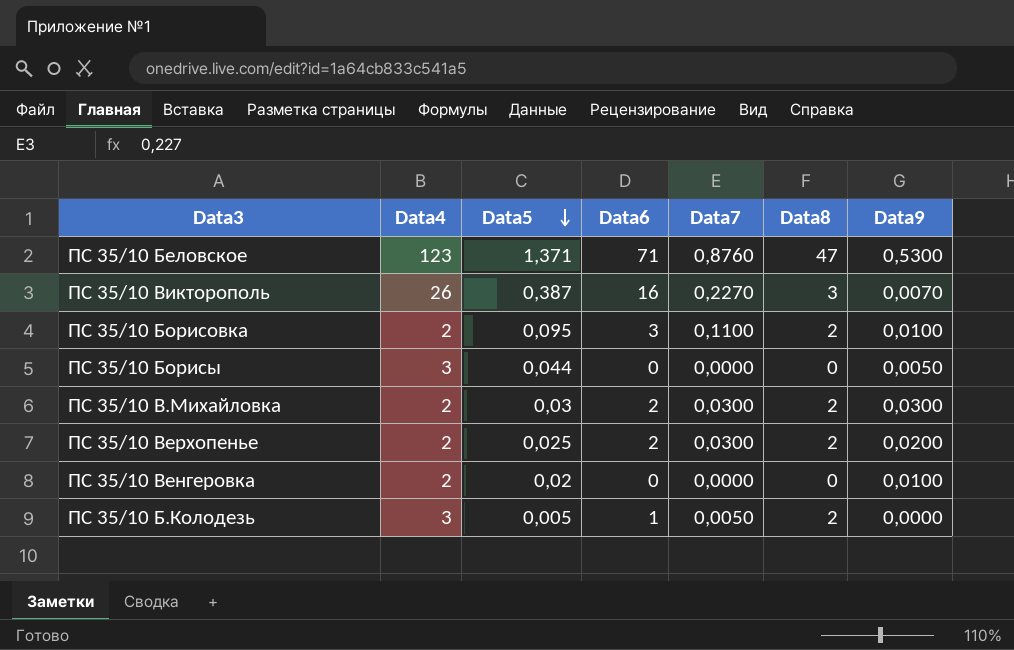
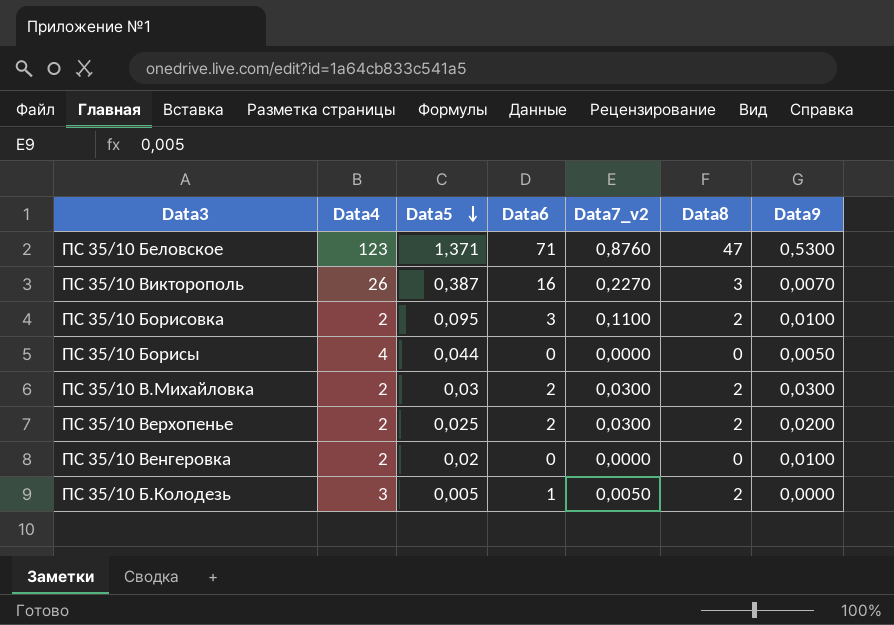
column name: Data7 -> Data7_v2
ПС 35/10 Борисы | Data4: 3 -> 4

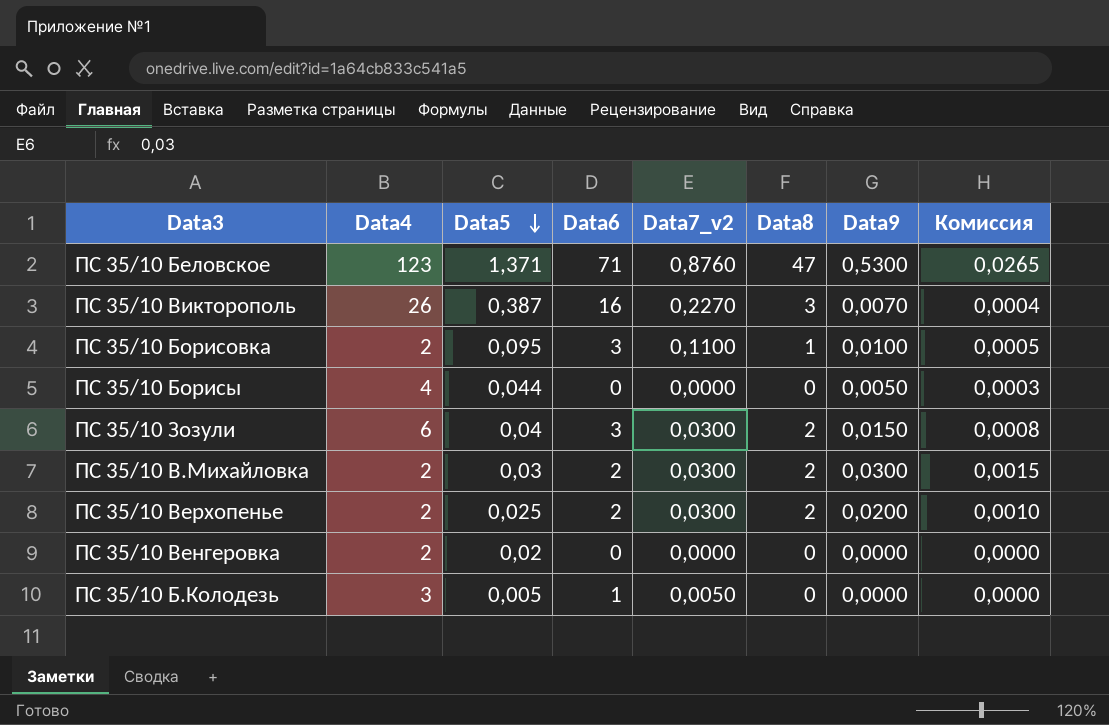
column Комиссия | formula: none -> [Data9] * 0,05
ПС 35/10 Борисовка | Data8: 2 -> 1
row ПС 35/10 Зозули: none -> 6 | 0,04 | 3 | 0,0300 | 2 | 0,0150 | 0,0008
ПС 35/10 Венгеровка | Data9: 0,0100 -> 0,0000
ПС 35/10 Б.Колодезь | Data8: 2 -> 0

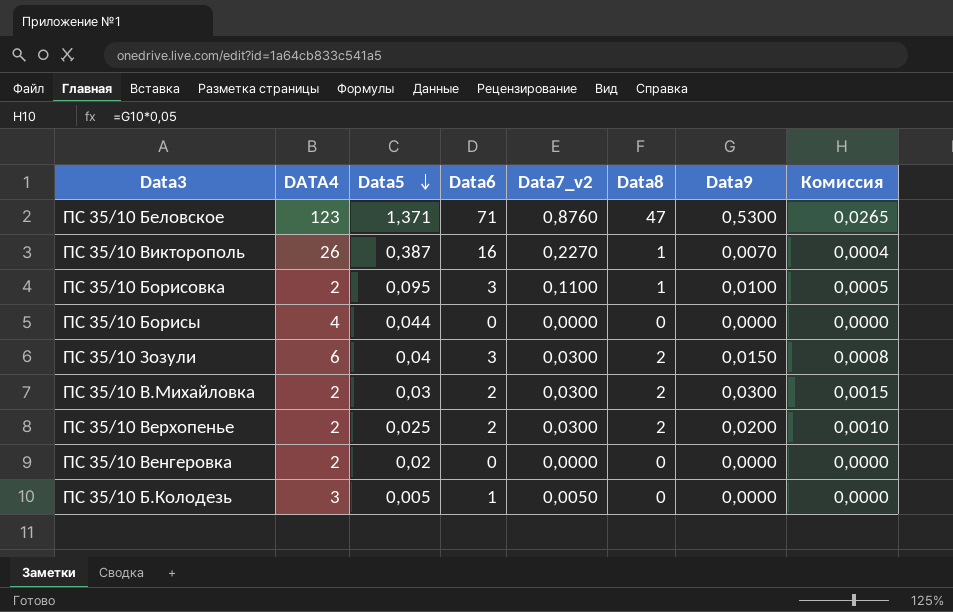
column name: Data4 -> DATA4
ПС 35/10 Викторополь | Data8: 3 -> 1
ПС 35/10 Борисы | Data9: 0,0050 -> 0,0000
ПС 35/10 Борисы | Комиссия: 0,0003 -> 0,0000

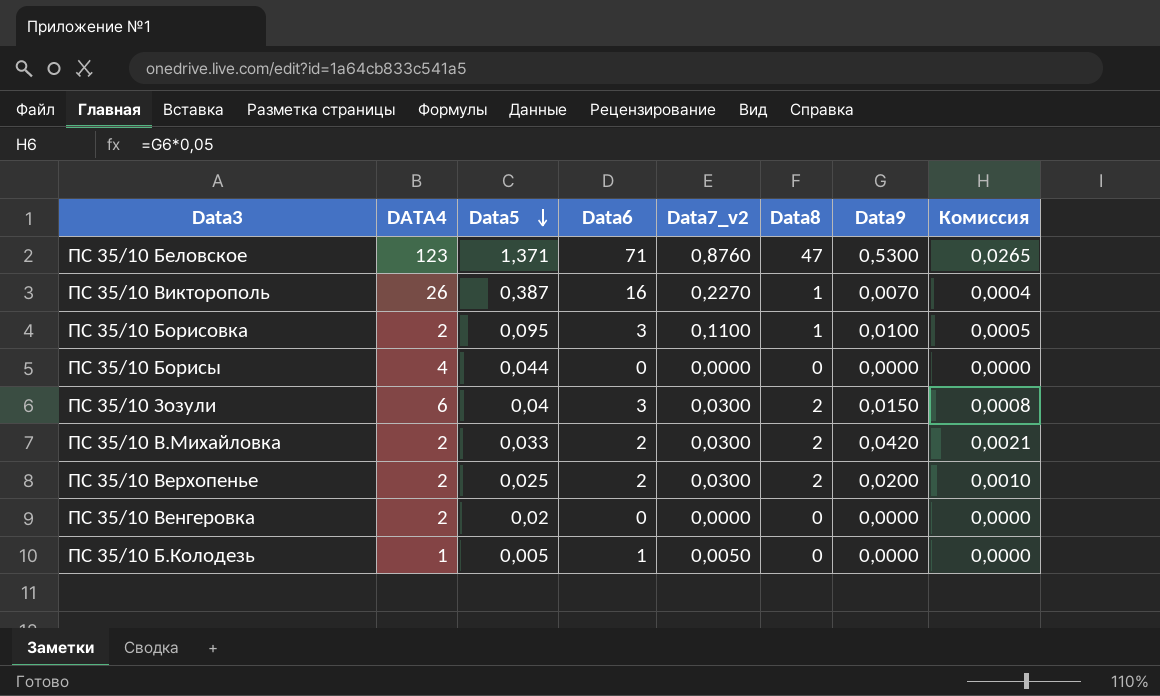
ПС 35/10 В.Михайловка | Data5: 0,03 -> 0,033
ПС 35/10 В.Михайловка | Data9: 0,0300 -> 0,0420
ПС 35/10 В.Михайловка | Комиссия: 0,0015 -> 0,0021
ПС 35/10 Б.Колодезь | DATA4: 3 -> 1

